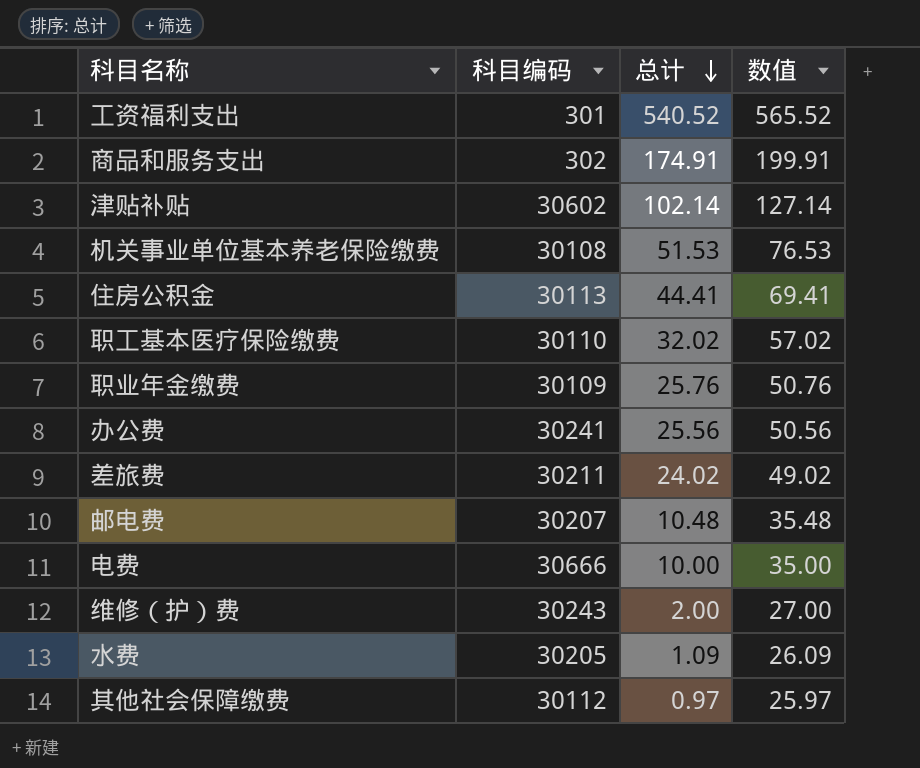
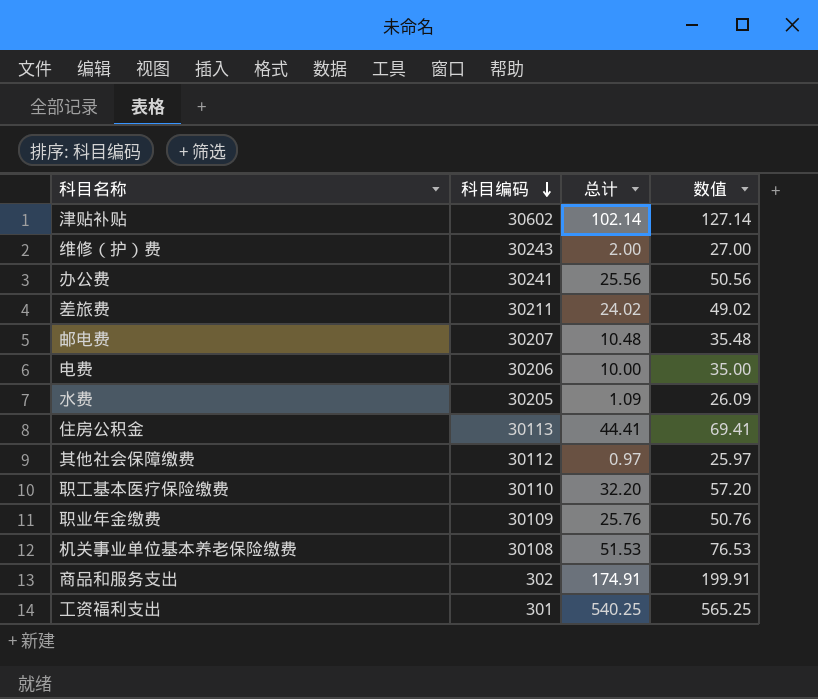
row order: 总计 descending -> 科目编码 descending
电费 | 科目编码: 30666 -> 30206
职工基本医疗保险缴费 | 总计: 32.02 -> 32.20
职工基本医疗保险缴费 | 数值: 57.02 -> 57.20
工资福利支出 | 总计: 540.52 -> 540.25
工资福利支出 | 数值: 565.52 -> 565.25

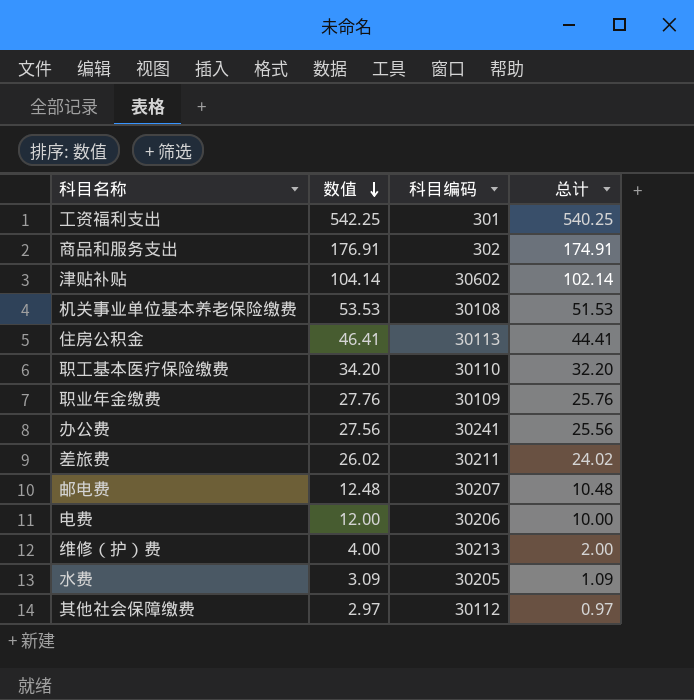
row order: 科目编码 descending -> 数值 descending
column 数值 | formula: [总计] + 25 -> [总计] + 2
column 数值 | position: 4 -> 2
维修（护）费 | 科目编码: 30243 -> 30213

